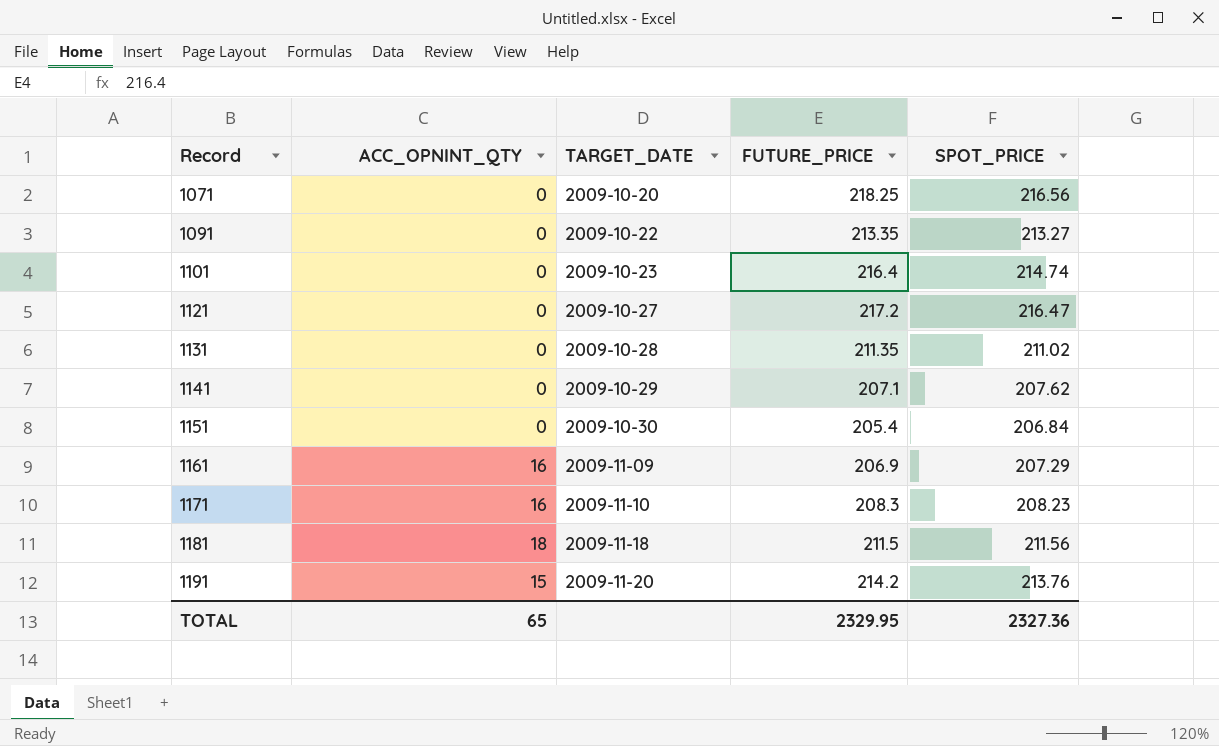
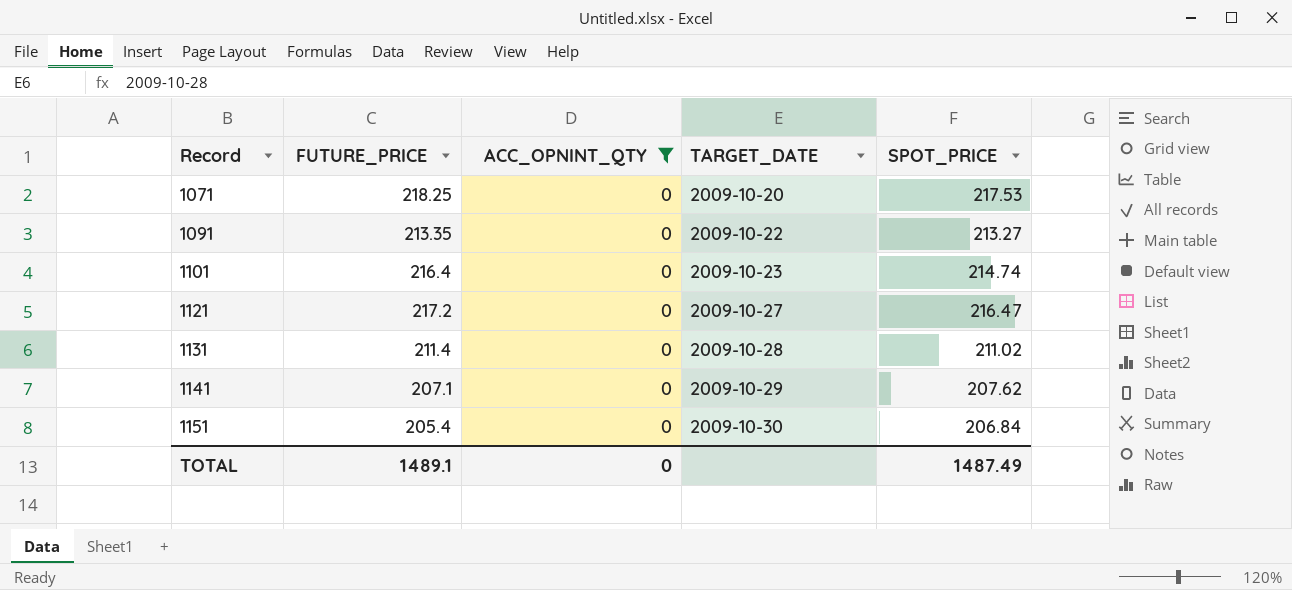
filter: none -> ACC_OPNINT_QTY = 0
column FUTURE_PRICE | position: 4 -> 2
1071 | SPOT_PRICE: 216.56 -> 217.53
1131 | FUTURE_PRICE: 211.35 -> 211.4
TOTAL | FUTURE_PRICE: 2329.95 -> 1489.1
TOTAL | ACC_OPNINT_QTY: 65 -> 0
TOTAL | SPOT_PRICE: 2327.36 -> 1487.49

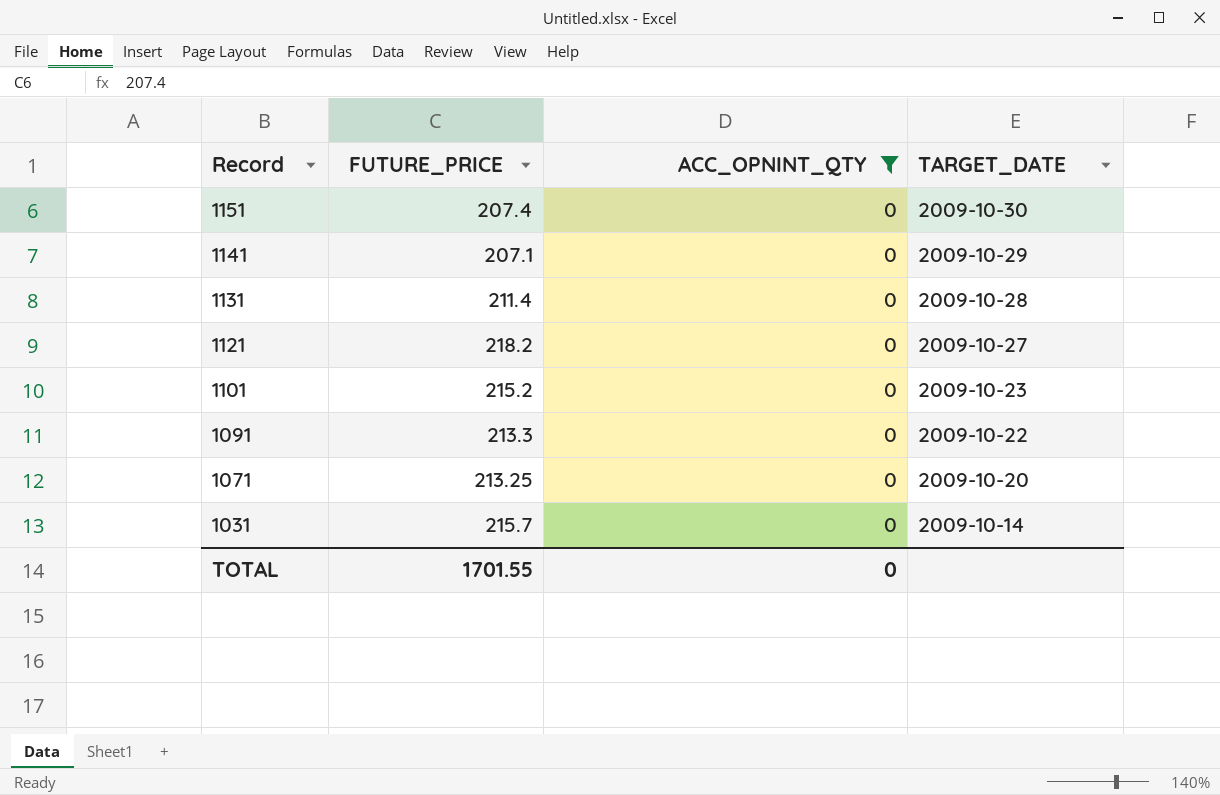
row order: Record ascending -> Record descending
column SPOT_PRICE | position: 5 -> none
1151 | FUTURE_PRICE: 205.4 -> 207.4
1121 | FUTURE_PRICE: 217.2 -> 218.2
1101 | FUTURE_PRICE: 216.4 -> 215.2
1091 | FUTURE_PRICE: 213.35 -> 213.3
1071 | FUTURE_PRICE: 218.25 -> 213.25
row 1031: none -> 215.7 | 0 | 2009-10-14
TOTAL | FUTURE_PRICE: 1489.1 -> 1701.55

